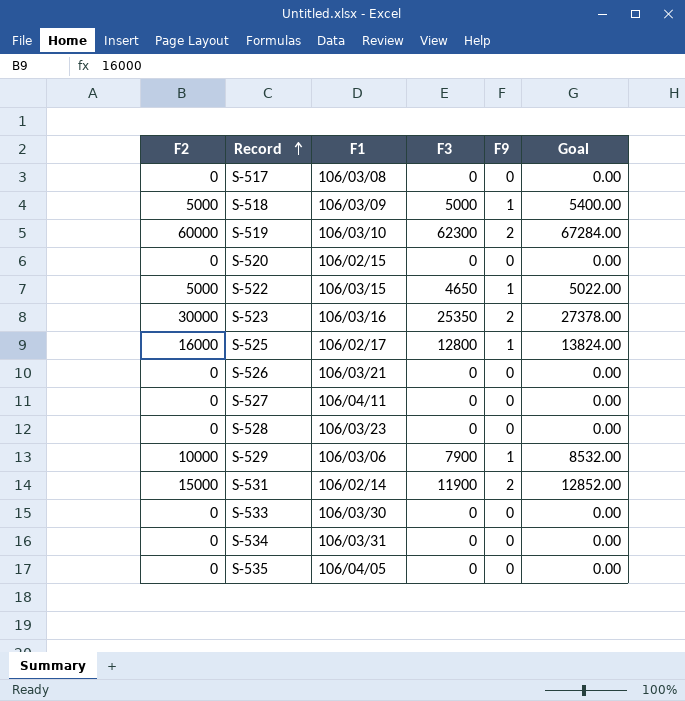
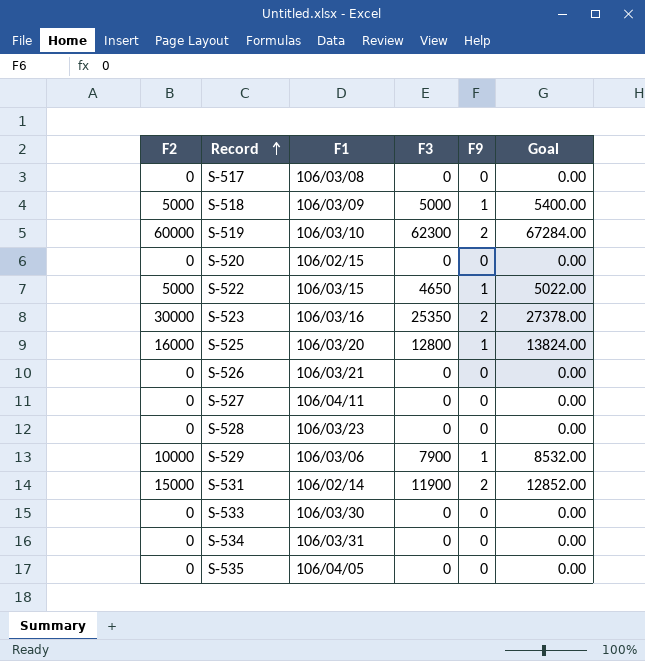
S-525 | F1: 106/02/17 -> 106/03/20

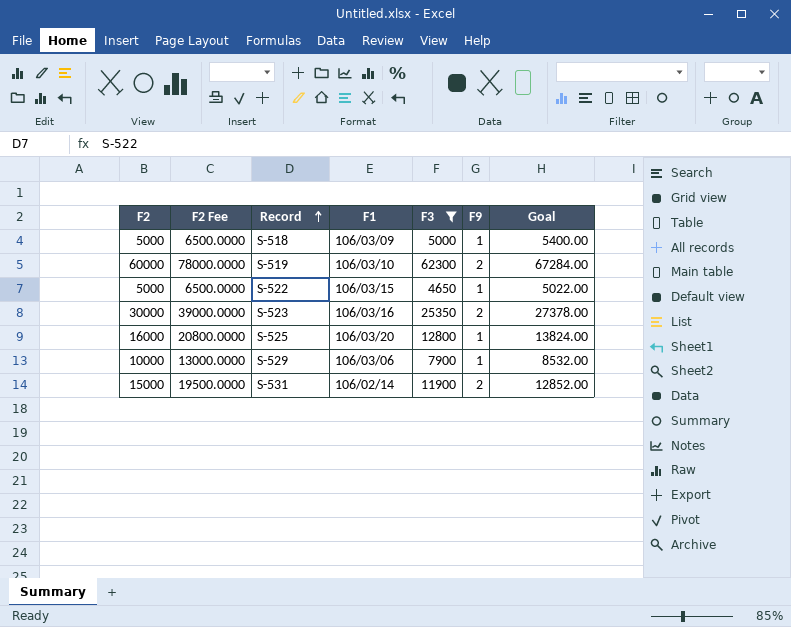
filter: none -> F3 != 0
column F2 Fee | formula: none -> [F2] * 1.3

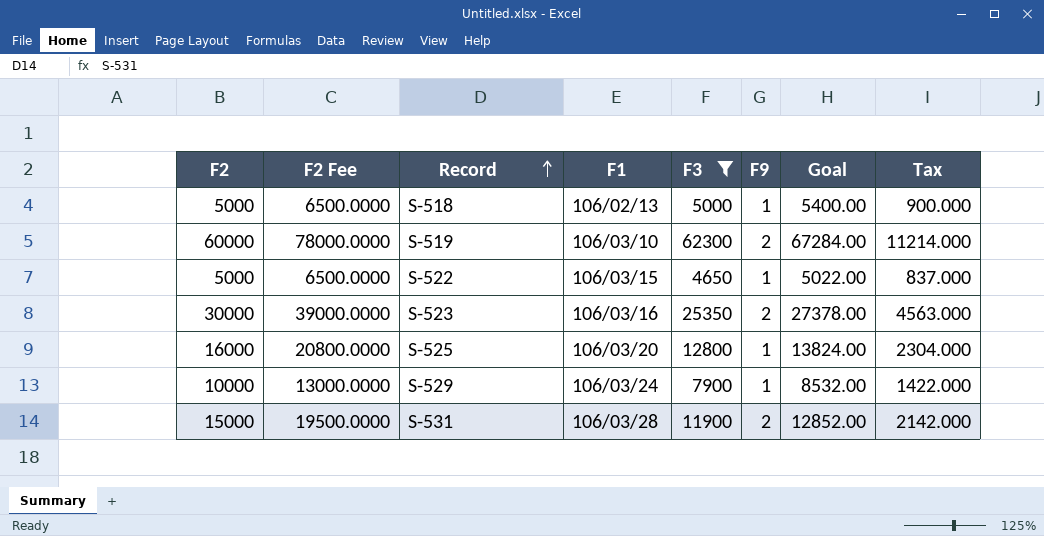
column Tax | formula: none -> [F3] * 0.18
S-518 | F1: 106/03/09 -> 106/02/13
S-529 | F1: 106/03/06 -> 106/03/24
S-531 | F1: 106/02/14 -> 106/03/28

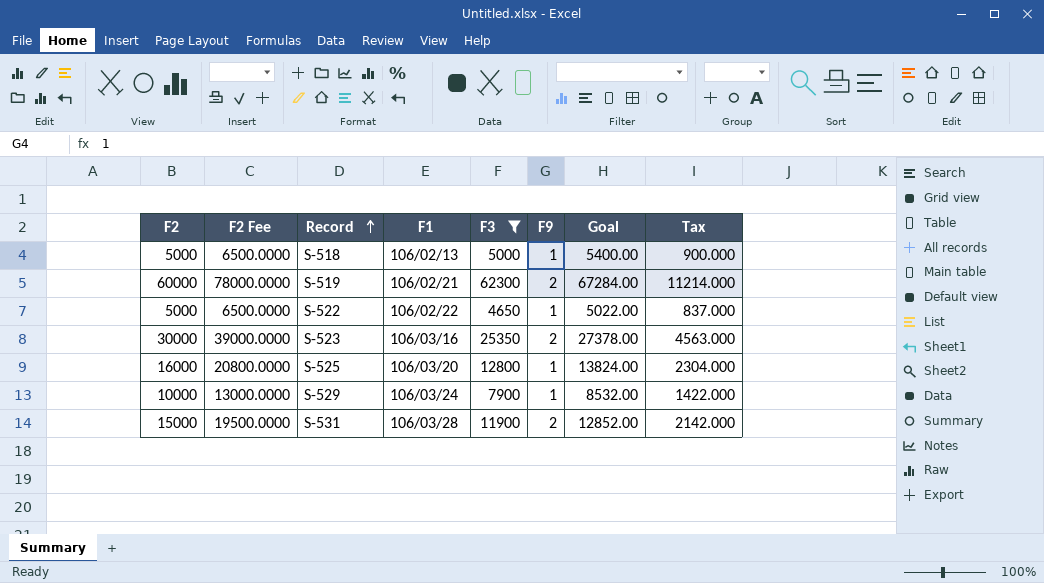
S-519 | F1: 106/03/10 -> 106/02/21
S-522 | F1: 106/03/15 -> 106/02/22

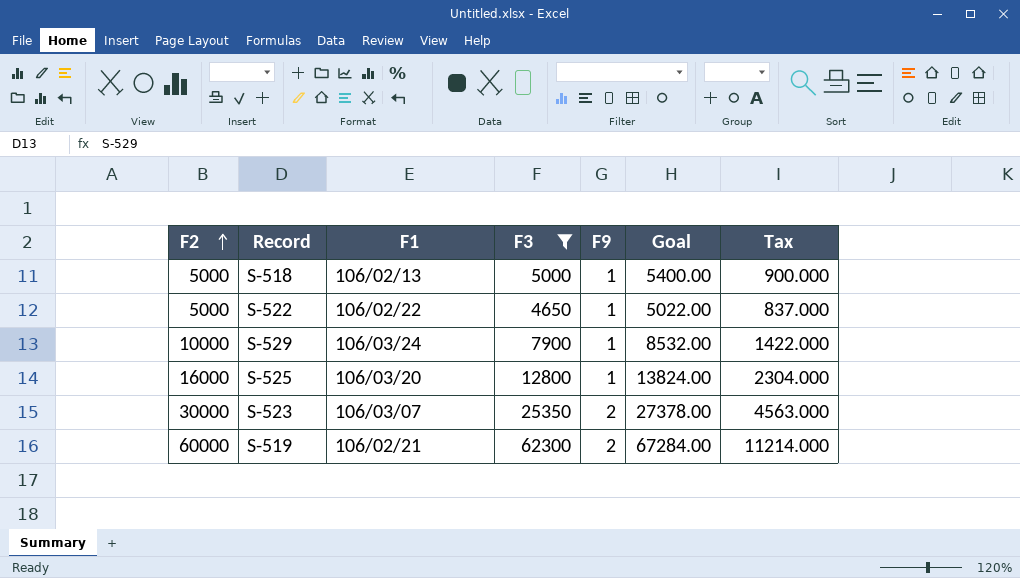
row order: Record ascending -> F2 ascending
column F2 Fee | formula: [F2] * 1.3 -> none
row S-531: 15000 | 19500.0000 | 106/03/28 | 11900 | 2 | 12852.00 | 2142.000 -> none
S-523 | F1: 106/03/16 -> 106/03/07

